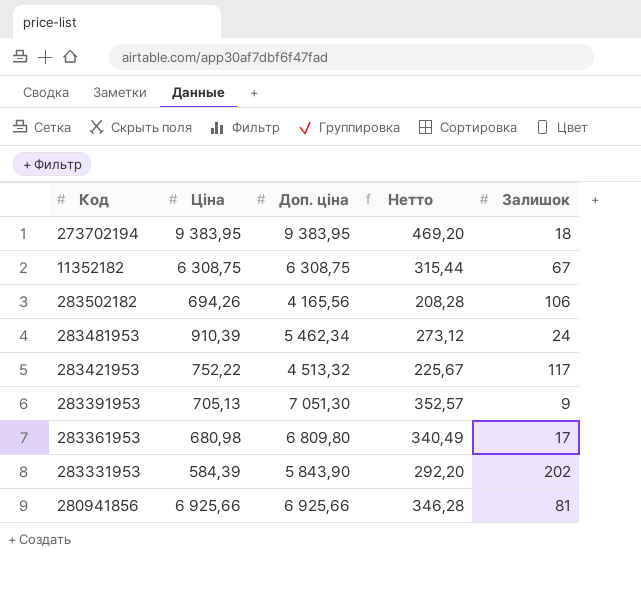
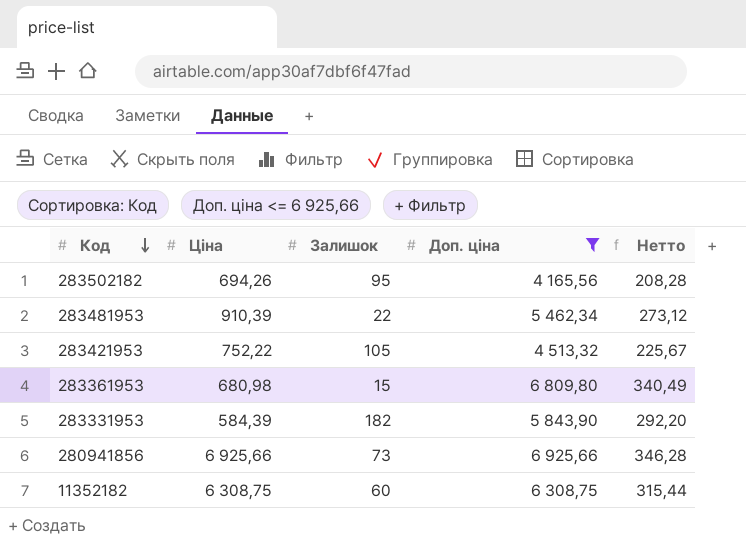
filter: none -> Доп. ціна <= 6 925,66
row order: none -> Код descending
column Залишок | position: 5 -> 3
283502182 | Залишок: 106 -> 95
283481953 | Залишок: 24 -> 22
283421953 | Залишок: 117 -> 105
283361953 | Залишок: 17 -> 15
283331953 | Залишок: 202 -> 182
280941856 | Залишок: 81 -> 73
11352182 | Залишок: 67 -> 60

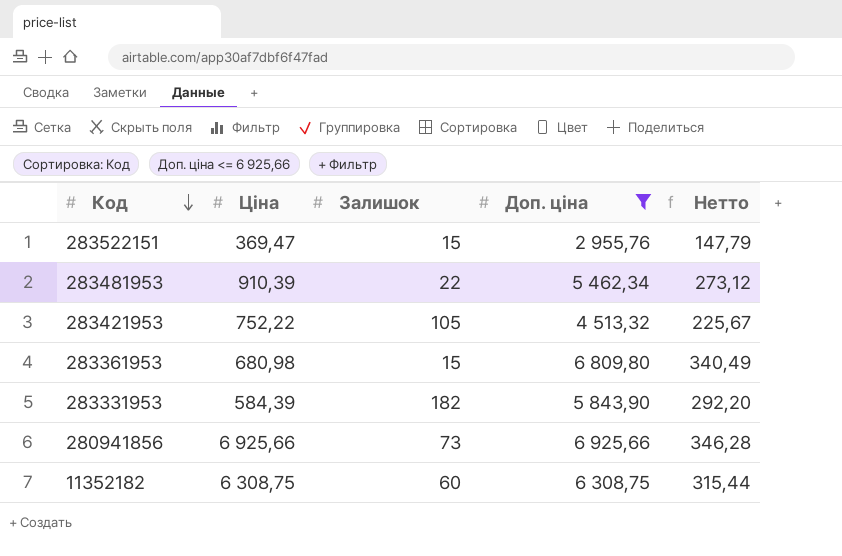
row 283502182: 694,26 | 95 | 4 165,56 | 208,28 -> none
row 283522151: none -> 369,47 | 15 | 2 955,76 | 147,79

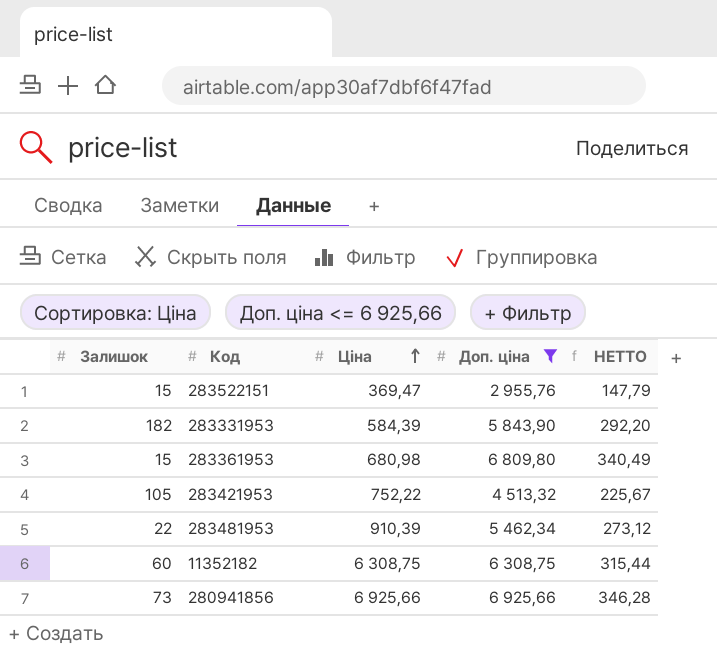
row order: Код descending -> Ціна ascending
column Залишок | position: 3 -> 1
column name: Нетто -> НЕТТО

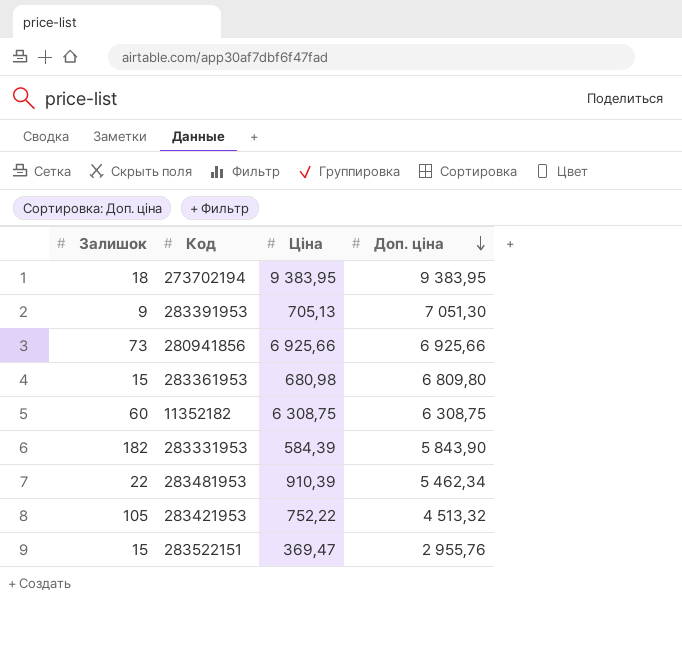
filter: Доп. ціна <= 6 925,66 -> none
row order: Ціна ascending -> Доп. ціна descending
column НЕТТО | formula: [Доп. ціна] * 0,05 -> none

